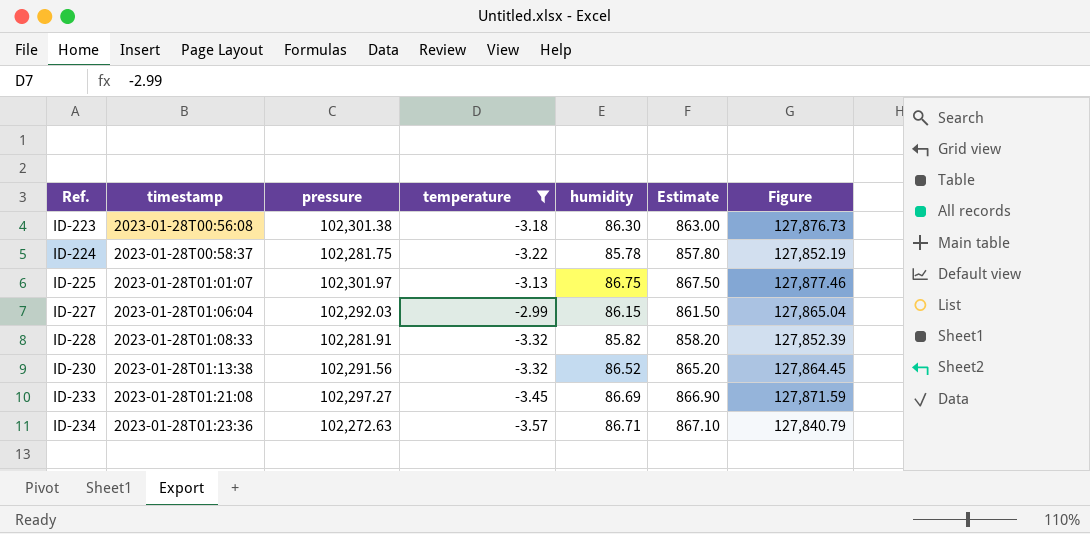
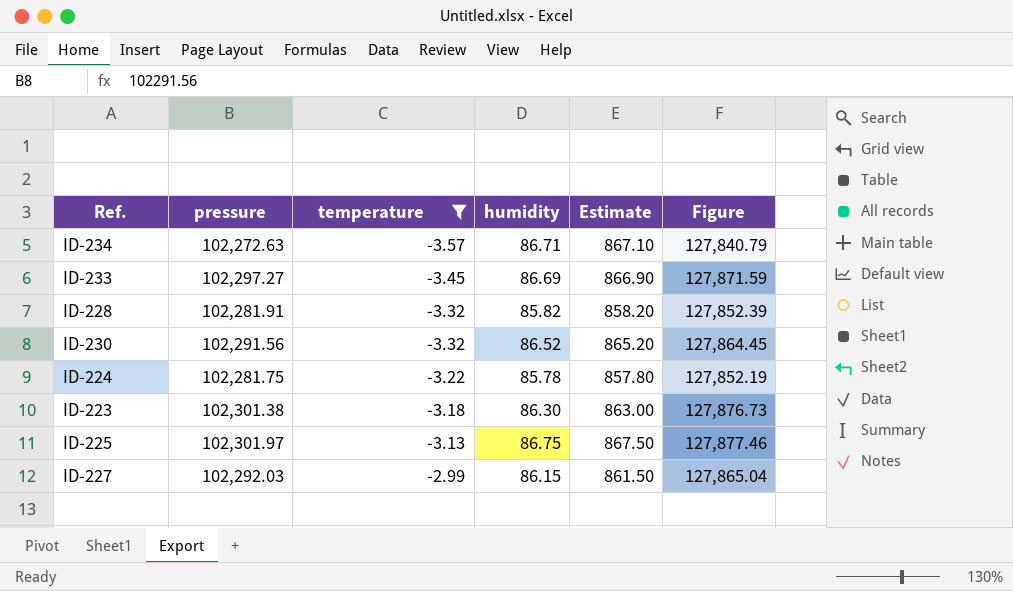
row order: Ref. ascending -> temperature ascending
column timestamp | position: 2 -> none

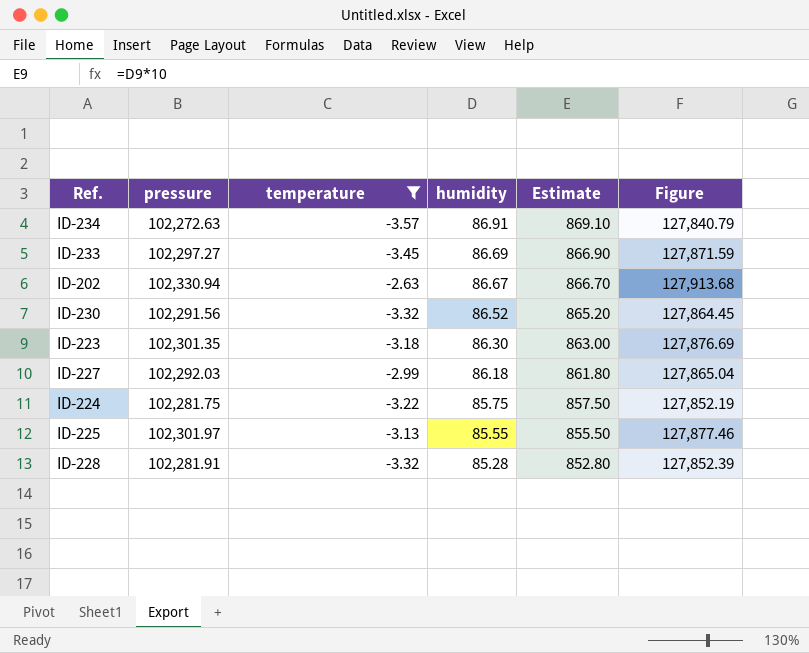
row order: temperature ascending -> humidity descending
ID-234 | humidity: 86.71 -> 86.91
ID-234 | Estimate: 867.10 -> 869.10
row ID-202: none -> 102,330.94 | -2.63 | 86.67 | 866.70 | 127,913.68
ID-223 | pressure: 102,301.38 -> 102,301.35
ID-223 | Figure: 127,876.73 -> 127,876.69
ID-227 | humidity: 86.15 -> 86.18
ID-227 | Estimate: 861.50 -> 861.80
ID-224 | humidity: 85.78 -> 85.75
ID-224 | Estimate: 857.80 -> 857.50
ID-225 | humidity: 86.75 -> 85.55
ID-225 | Estimate: 867.50 -> 855.50
ID-228 | humidity: 85.82 -> 85.28
ID-228 | Estimate: 858.20 -> 852.80

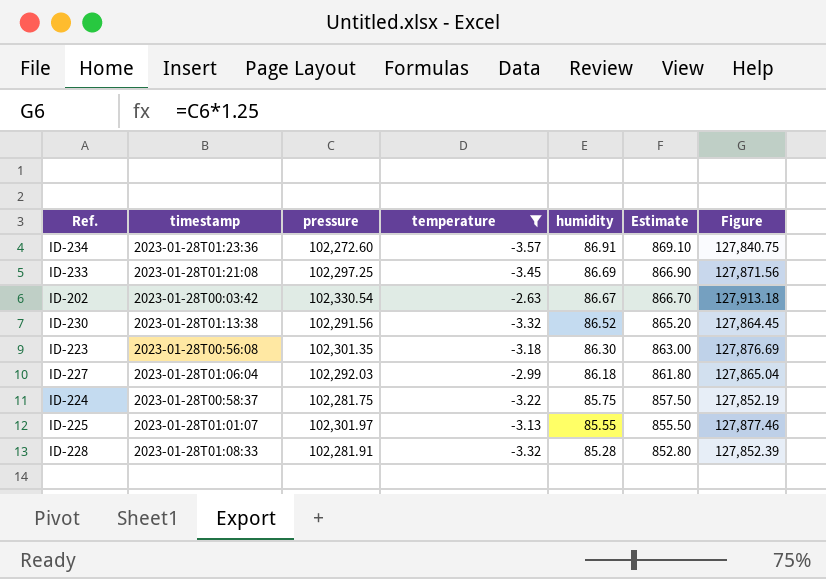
column timestamp | position: none -> 2
ID-234 | pressure: 102,272.63 -> 102,272.60
ID-234 | Figure: 127,840.79 -> 127,840.75
ID-233 | pressure: 102,297.27 -> 102,297.25
ID-233 | Figure: 127,871.59 -> 127,871.56
ID-202 | pressure: 102,330.94 -> 102,330.54
ID-202 | Figure: 127,913.68 -> 127,913.18

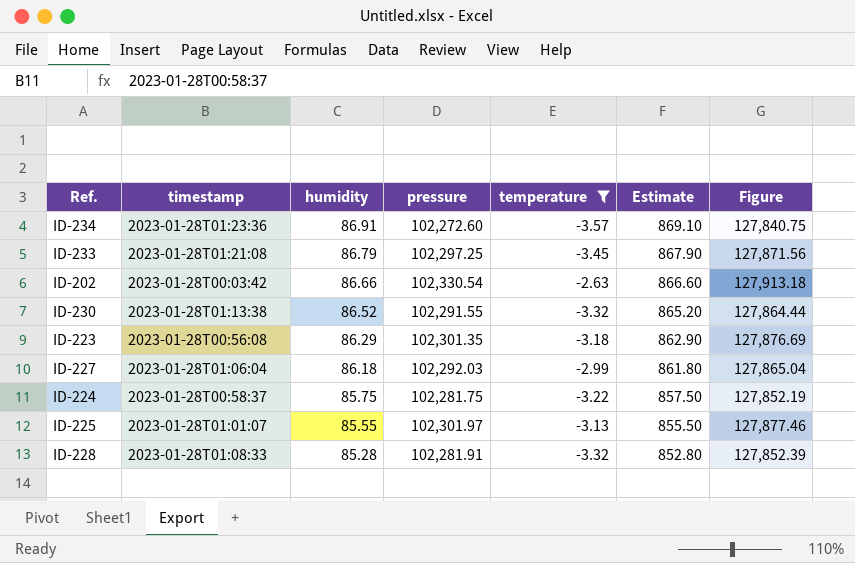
column humidity | position: 5 -> 3
ID-233 | humidity: 86.69 -> 86.79
ID-233 | Estimate: 866.90 -> 867.90
ID-202 | humidity: 86.67 -> 86.66
ID-202 | Estimate: 866.70 -> 866.60
ID-230 | pressure: 102,291.56 -> 102,291.55
ID-230 | Figure: 127,864.45 -> 127,864.44
ID-223 | humidity: 86.30 -> 86.29
ID-223 | Estimate: 863.00 -> 862.90

